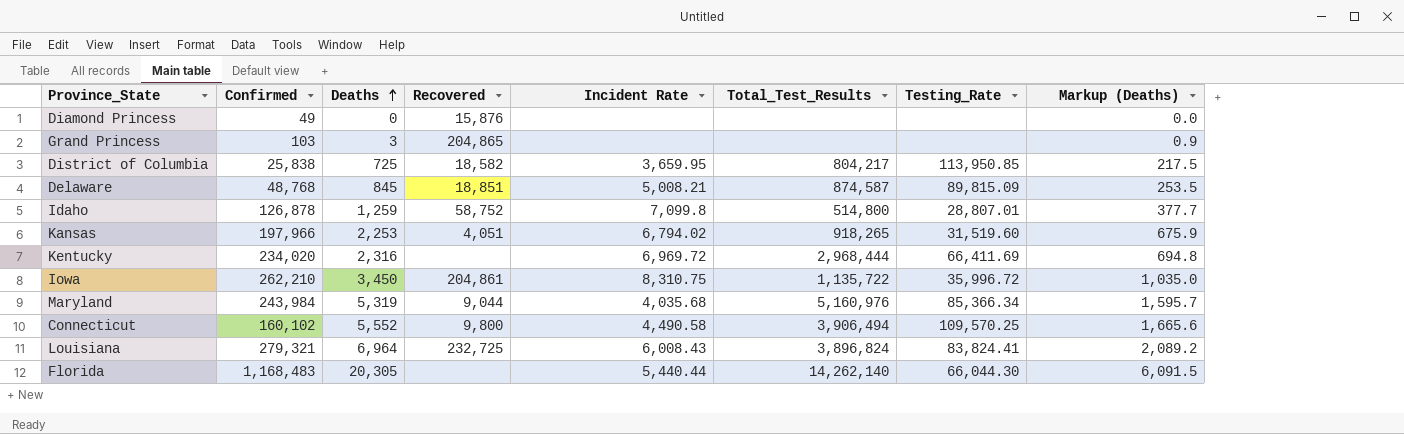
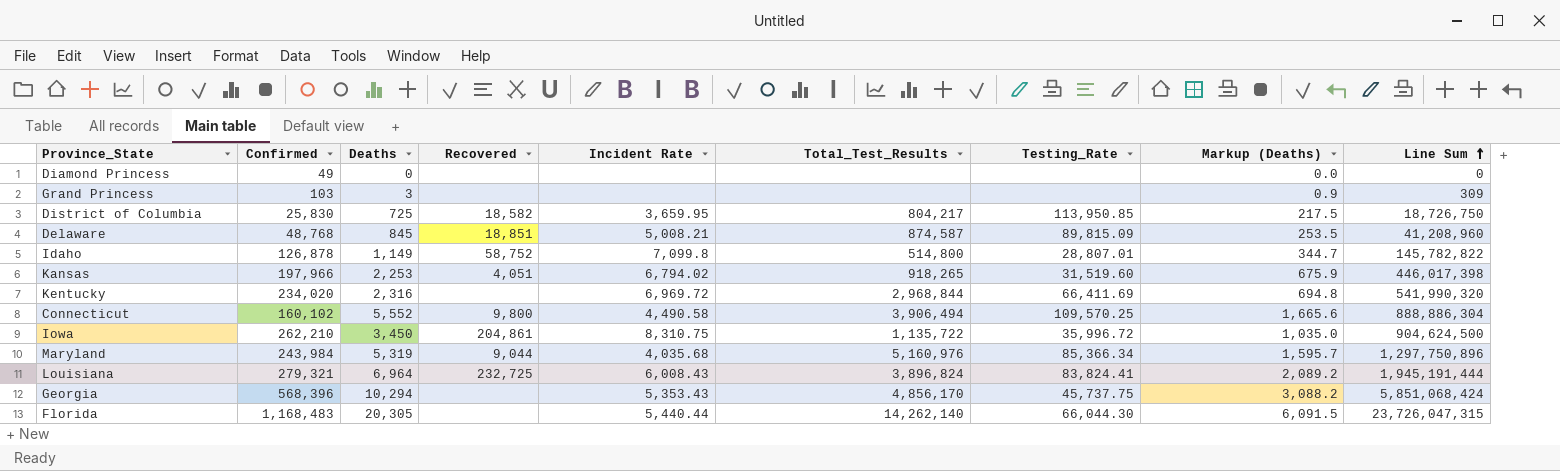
row order: Deaths ascending -> Line Sum ascending
column Line Sum | formula: none -> [Confirmed] * [Deaths]
Diamond Princess | Recovered: 15,876 -> none
Grand Princess | Recovered: 204,865 -> none
District of Columbia | Confirmed: 25,838 -> 25,830
Idaho | Deaths: 1,259 -> 1,149
Idaho | Markup (Deaths): 377.7 -> 344.7
Kentucky | Total_Test_Results: 2,968,444 -> 2,968,844
row Georgia: none -> 568,396 | 10,294 | none | 5,353.43 | 4,856,170 | 45,737.75 | 3,088.2 | 5,851,068,424

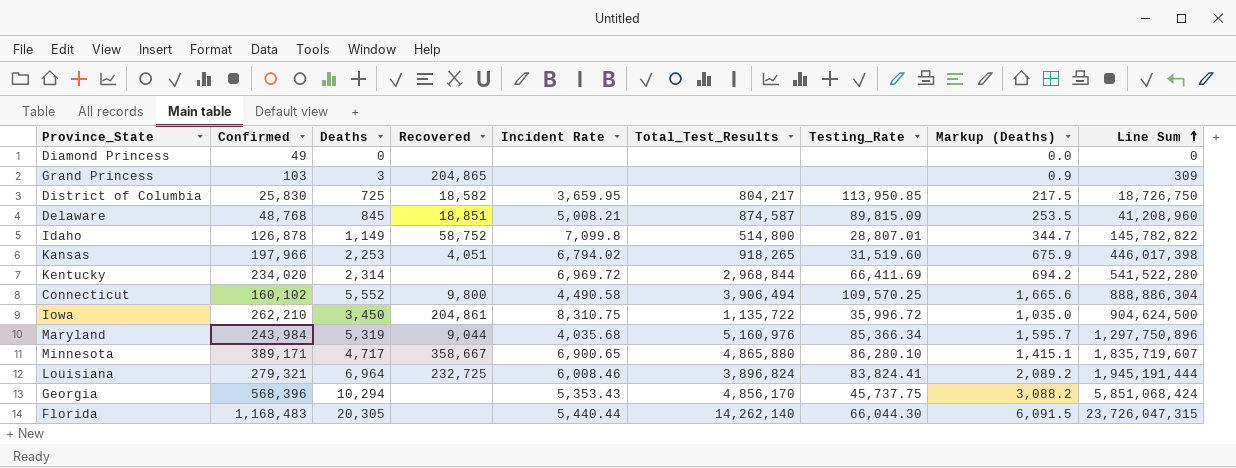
Grand Princess | Recovered: none -> 204,865
Kentucky | Deaths: 2,316 -> 2,314
Kentucky | Markup (Deaths): 694.8 -> 694.2
Kentucky | Line Sum: 541,990,320 -> 541,522,280
row Minnesota: none -> 389,171 | 4,717 | 358,667 | 6,900.65 | 4,865,880 | 86,280.10 | 1,415.1 | 1,835,719,607
Louisiana | Incident Rate: 6,008.43 -> 6,008.46

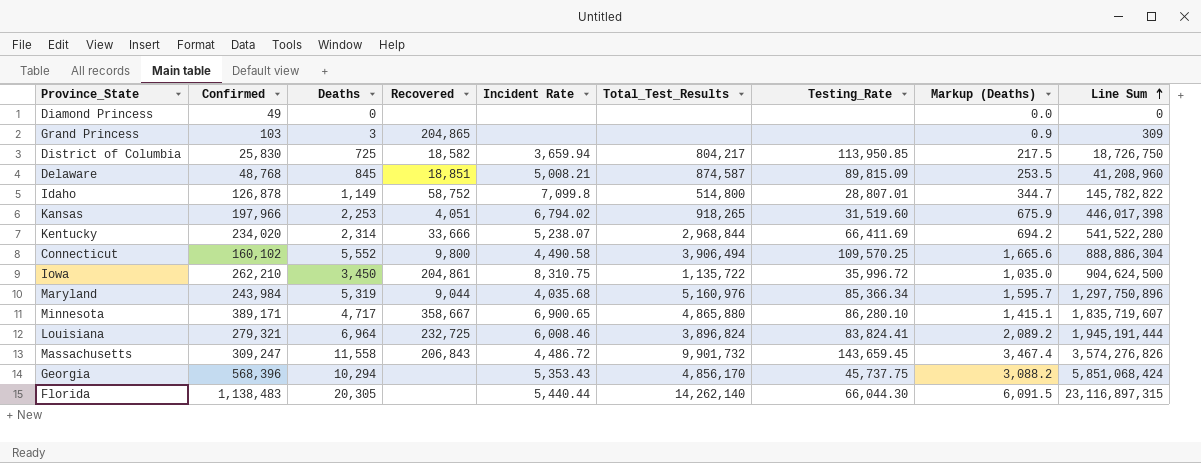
District of Columbia | Incident Rate: 3,659.95 -> 3,659.94
Kentucky | Recovered: none -> 33,666
Kentucky | Incident Rate: 6,969.72 -> 5,238.07
row Massachusetts: none -> 309,247 | 11,558 | 206,843 | 4,486.72 | 9,901,732 | 143,659.45 | 3,467.4 | 3,574,276,826
Florida | Confirmed: 1,168,483 -> 1,138,483
Florida | Line Sum: 23,726,047,315 -> 23,116,897,315

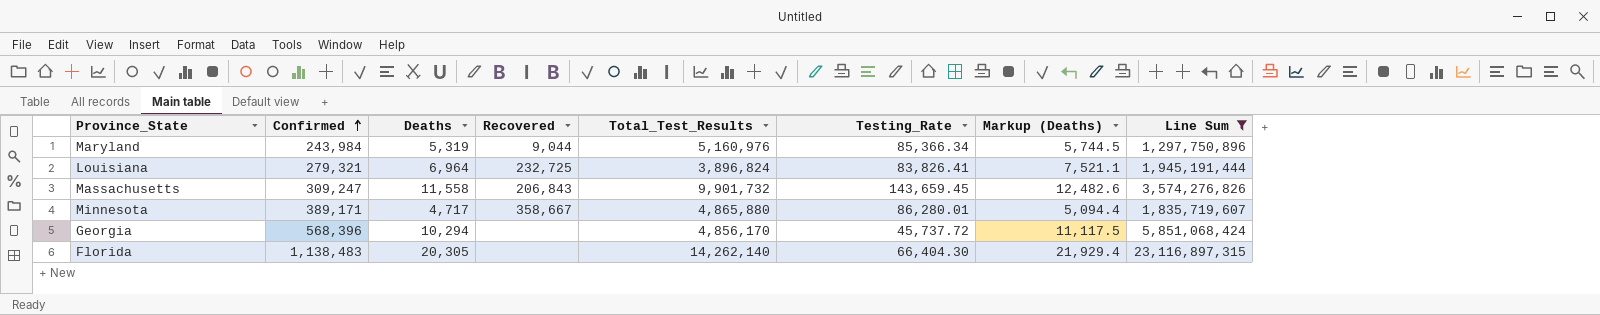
filter: none -> Line Sum >= 1,297,750,896
row order: Line Sum ascending -> Confirmed ascending
column Incident Rate | position: 5 -> none
column Markup (Deaths) | formula: [Deaths] * 0.3 -> [Deaths] * 1.08
Louisiana | Testing_Rate: 83,824.41 -> 83,826.41
Minnesota | Testing_Rate: 86,280.10 -> 86,280.01
Georgia | Testing_Rate: 45,737.75 -> 45,737.72
Florida | Testing_Rate: 66,044.30 -> 66,404.30

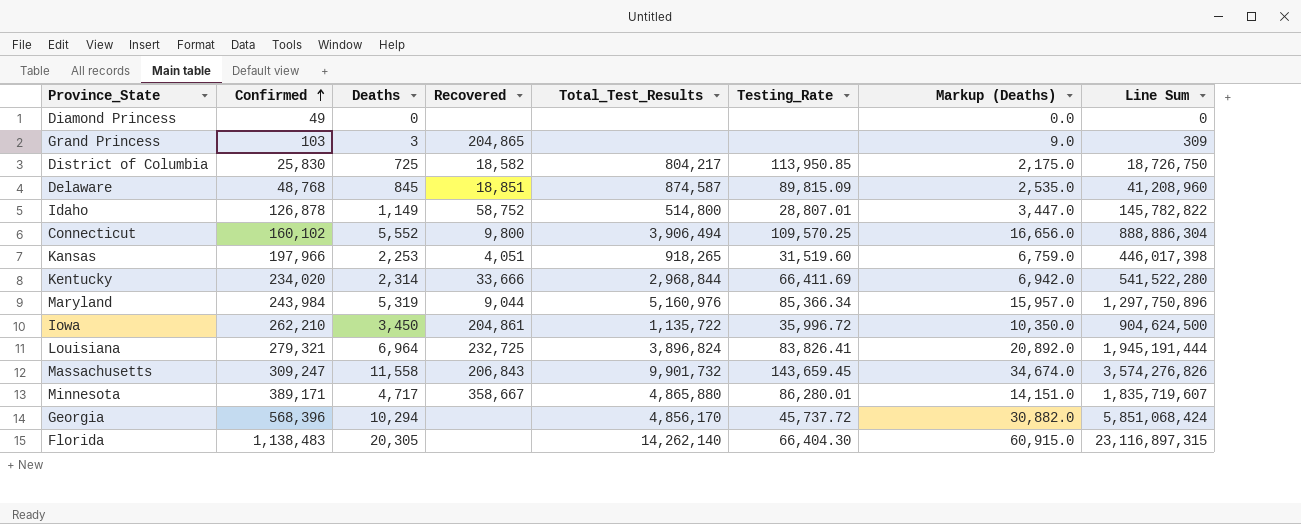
filter: Line Sum >= 1,297,750,896 -> none
column Markup (Deaths) | formula: [Deaths] * 1.08 -> [Deaths] * 3

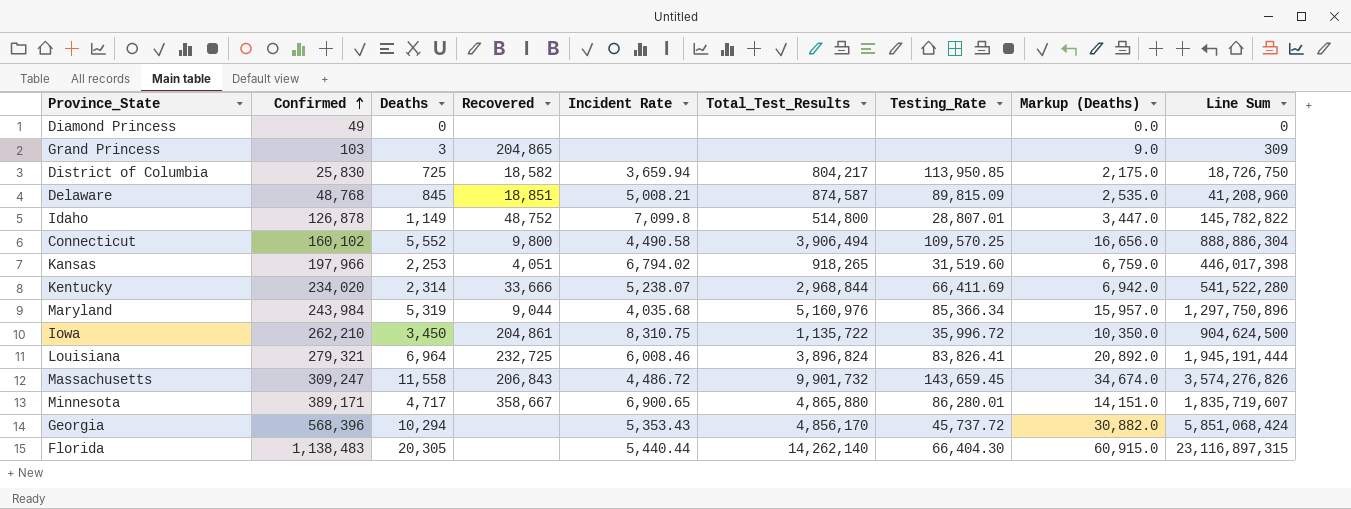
column Incident Rate | position: none -> 5
Idaho | Recovered: 58,752 -> 48,752

